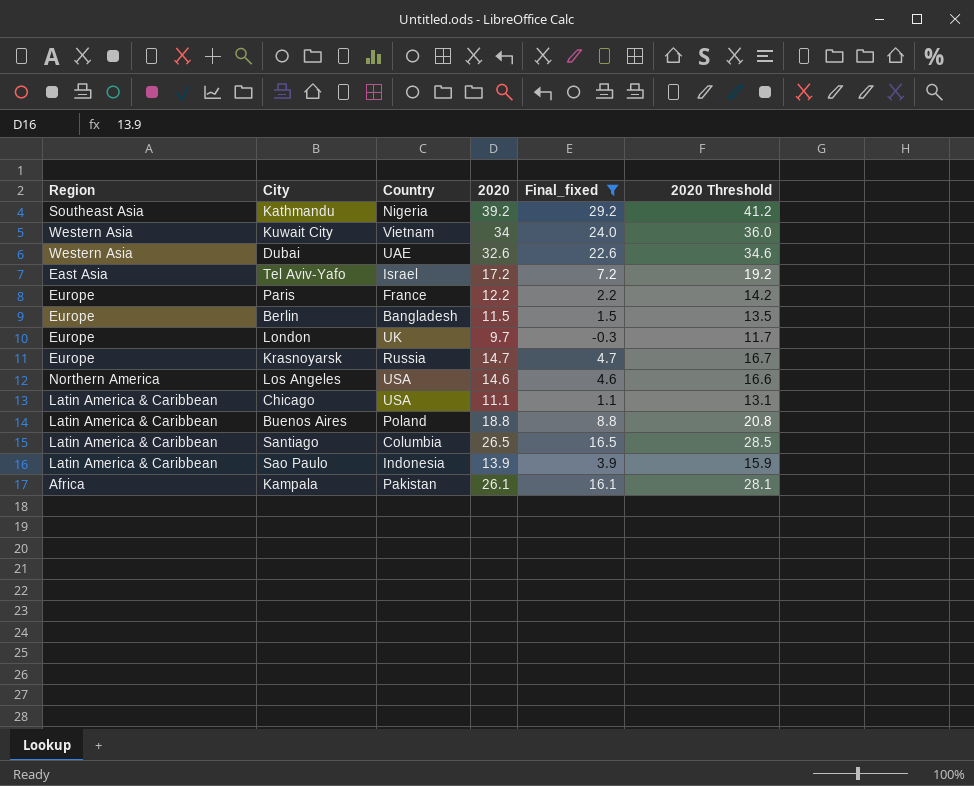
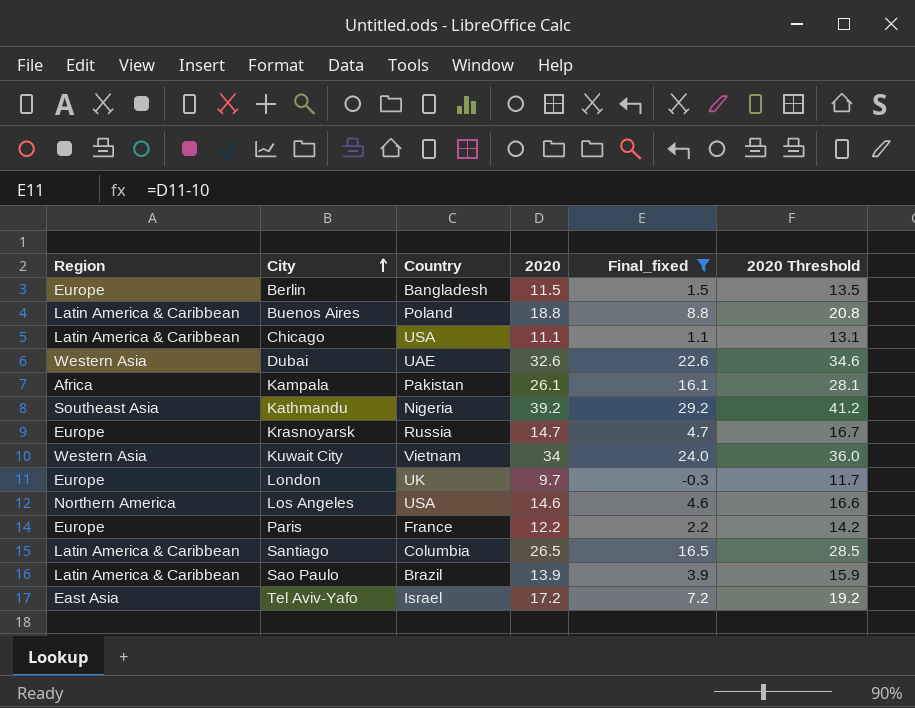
row order: none -> City ascending
Sao Paulo | Country: Indonesia -> Brazil

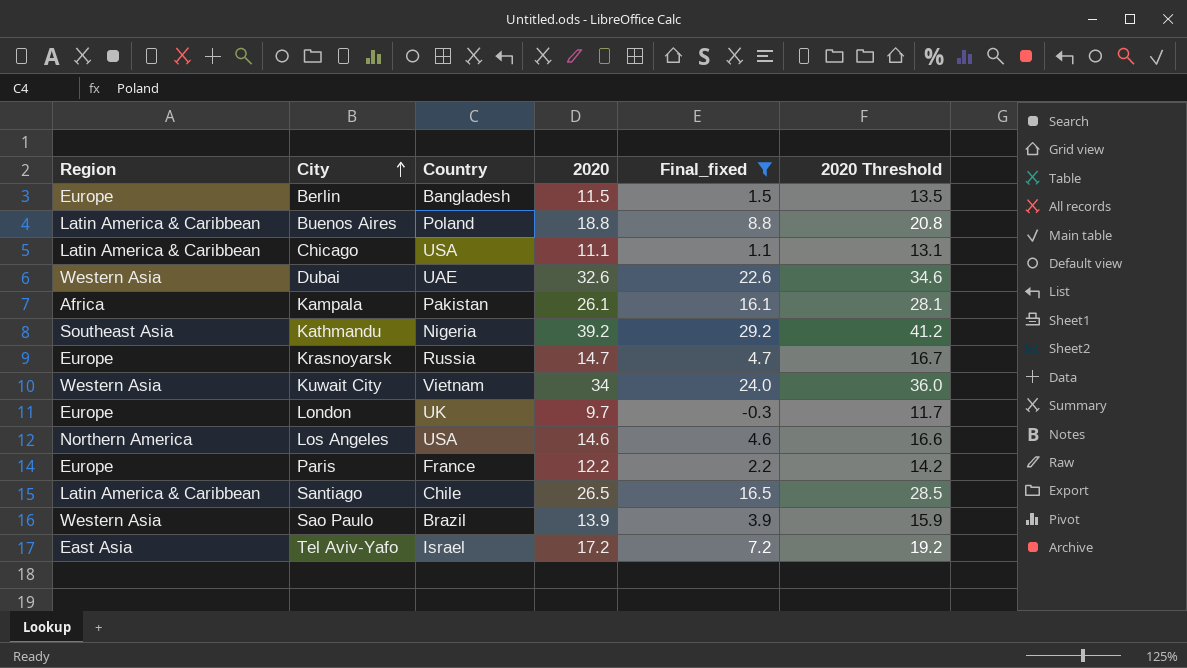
Santiago | Country: Columbia -> Chile
Sao Paulo | Region: Latin America & Caribbean -> Western Asia

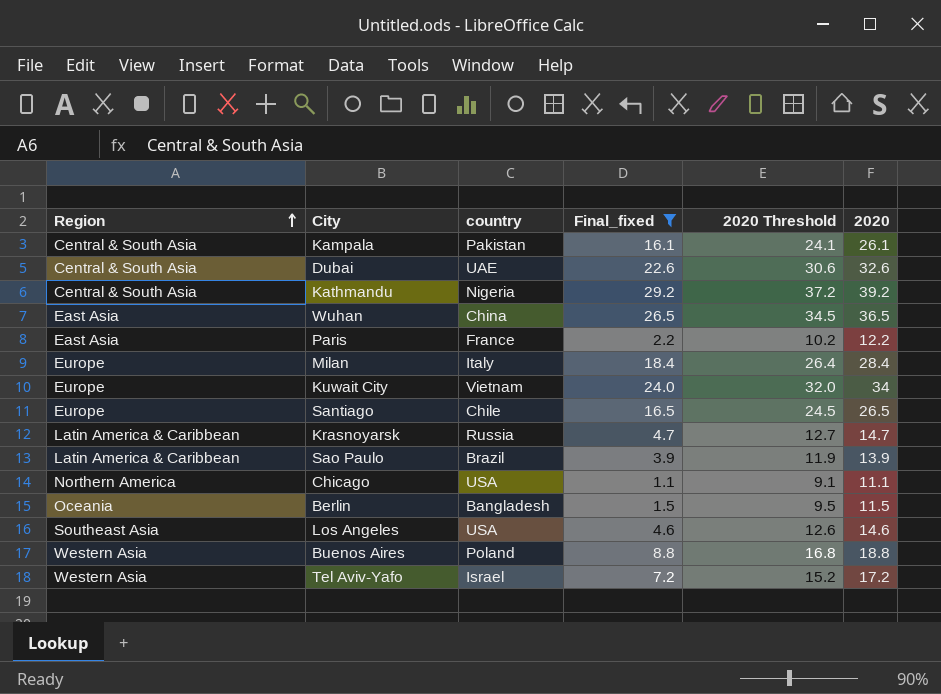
row order: City ascending -> Region ascending
column name: Country -> country
column 2020 Threshold | formula: [2020] + 2 -> [2020] - 2
column 2020 | position: 4 -> 6
row London: Europe | UK | 9.7 | -0.3 | 11.7 -> none
Kampala | Region: Africa -> Central & South Asia
Dubai | Region: Western Asia -> Central & South Asia
Kathmandu | Region: Southeast Asia -> Central & South Asia
row Wuhan: none -> East Asia | China | 26.5 | 34.5 | 36.5
Paris | Region: Europe -> East Asia
row Milan: none -> Europe | Italy | 18.4 | 26.4 | 28.4
Kuwait City | Region: Western Asia -> Europe
Santiago | Region: Latin America & Caribbean -> Europe
Krasnoyarsk | Region: Europe -> Latin America & Caribbean
Sao Paulo | Region: Western Asia -> Latin America & Caribbean
Chicago | Region: Latin America & Caribbean -> Northern America
Berlin | Region: Europe -> Oceania
Los Angeles | Region: Northern America -> Southeast Asia
Buenos Aires | Region: Latin America & Caribbean -> Western Asia
Tel Aviv-Yafo | Region: East Asia -> Western Asia

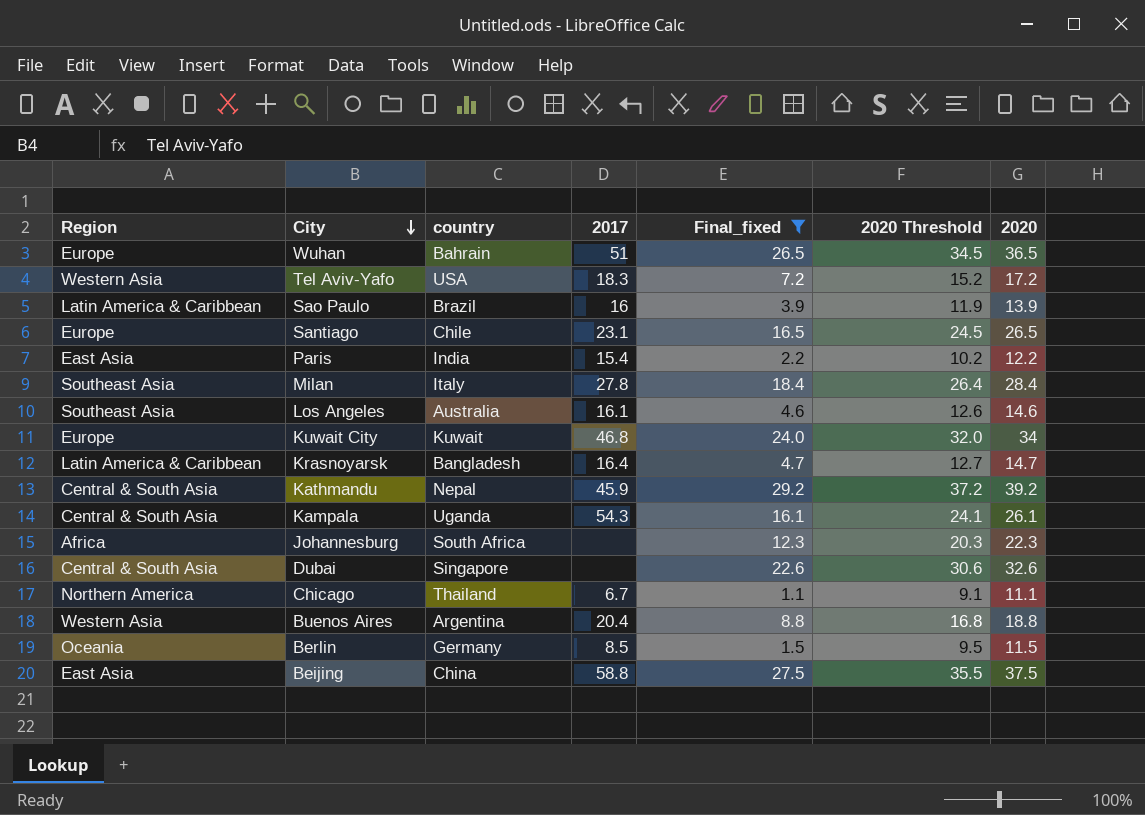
row order: Region ascending -> City descending
column 2017 | position: none -> 4
Wuhan | Region: East Asia -> Europe
Wuhan | country: China -> Bahrain
Tel Aviv-Yafo | country: Israel -> USA
Paris | country: France -> India
Milan | Region: Europe -> Southeast Asia
Los Angeles | country: USA -> Australia
Kuwait City | country: Vietnam -> Kuwait
Krasnoyarsk | country: Russia -> Bangladesh
Kathmandu | country: Nigeria -> Nepal
Kampala | country: Pakistan -> Uganda
row Johannesburg: none -> Africa | South Africa | none | 12.3 | 20.3 | 22.3
Dubai | country: UAE -> Singapore
Chicago | country: USA -> Thailand
Buenos Aires | country: Poland -> Argentina
Berlin | country: Bangladesh -> Germany
row Beijing: none -> East Asia | China | 58.8 | 27.5 | 35.5 | 37.5

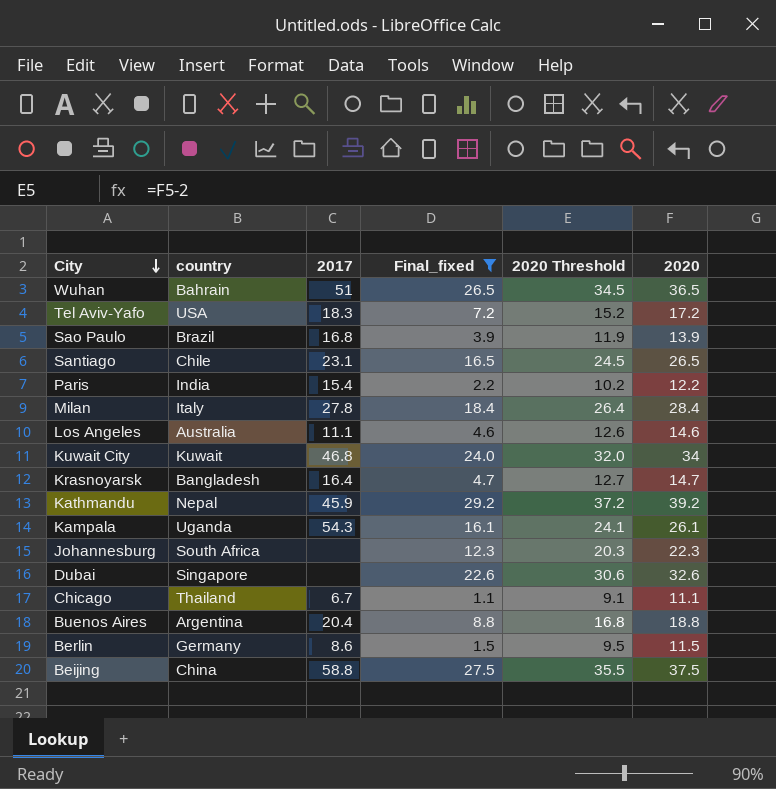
column Region | position: 1 -> none
Sao Paulo | 2017: 16 -> 16.8
Los Angeles | 2017: 16.1 -> 11.1
Berlin | 2017: 8.5 -> 8.6

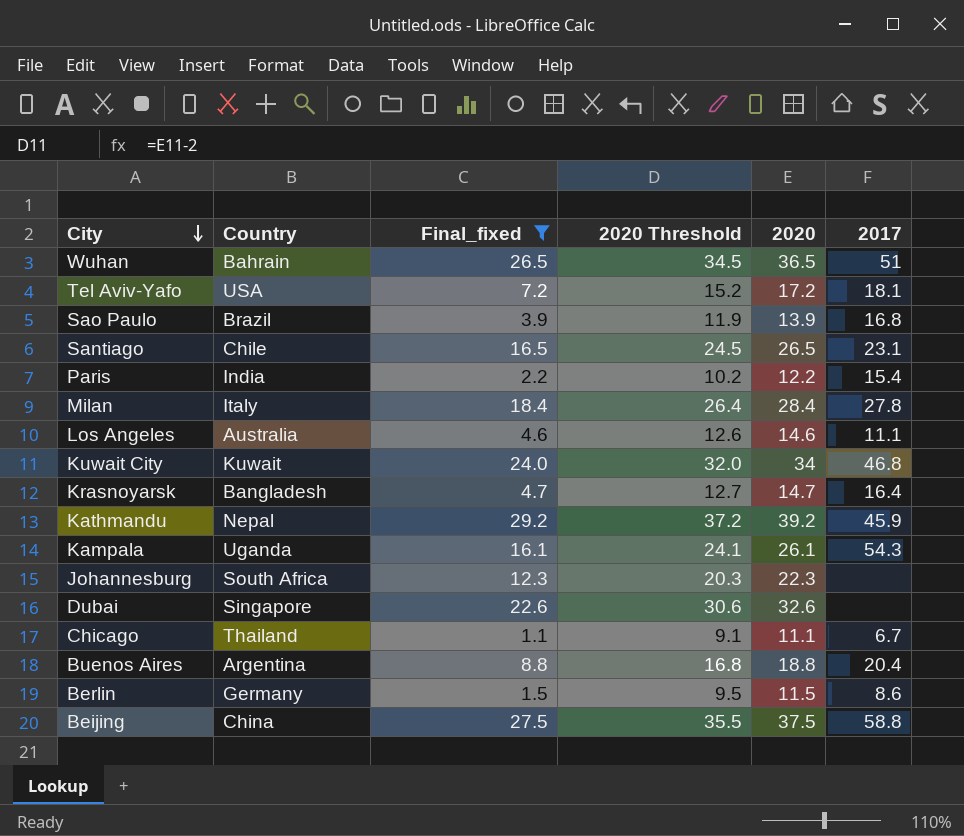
column name: country -> Country
column 2017 | position: 3 -> 6
Tel Aviv-Yafo | 2017: 18.3 -> 18.1

